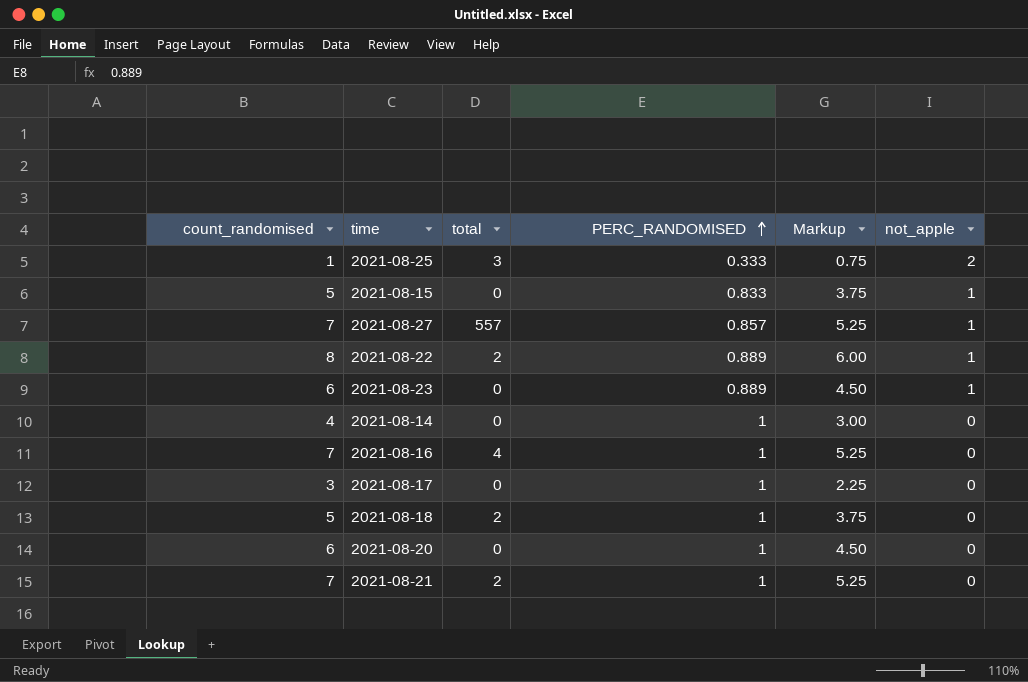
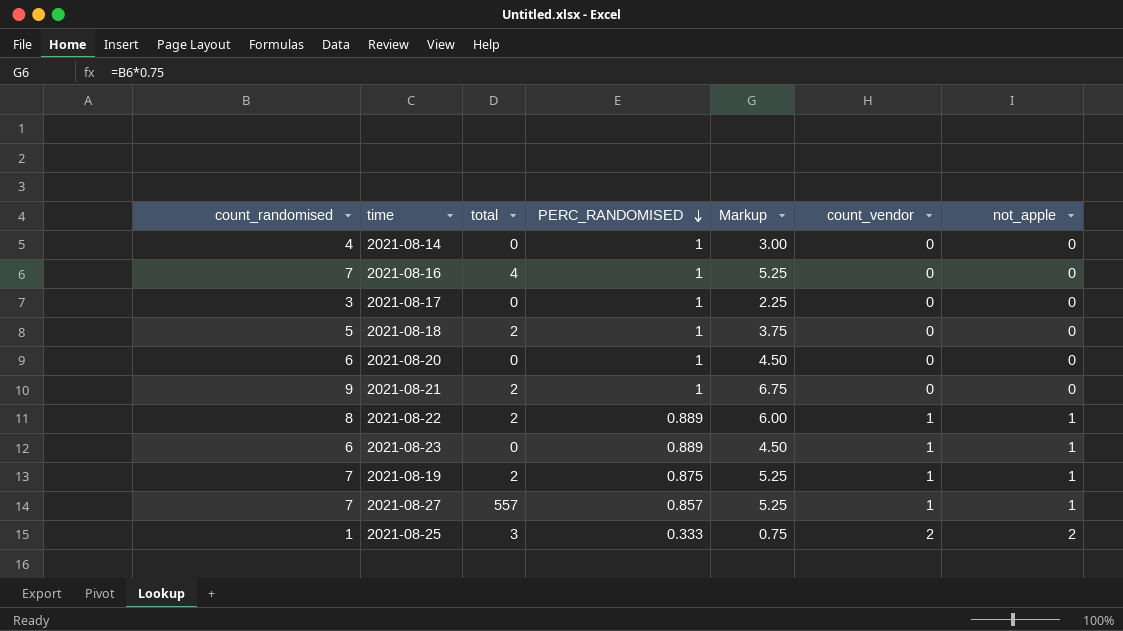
row order: PERC_RANDOMISED ascending -> PERC_RANDOMISED descending
column count_vendor | position: none -> 6
row 2021-08-15: 5 | 0 | 0.833 | 3.75 | 1 -> none
2021-08-21 | count_randomised: 7 -> 9
2021-08-21 | Markup: 5.25 -> 6.75
row 2021-08-19: none -> 7 | 2 | 0.875 | 5.25 | 1 | 1

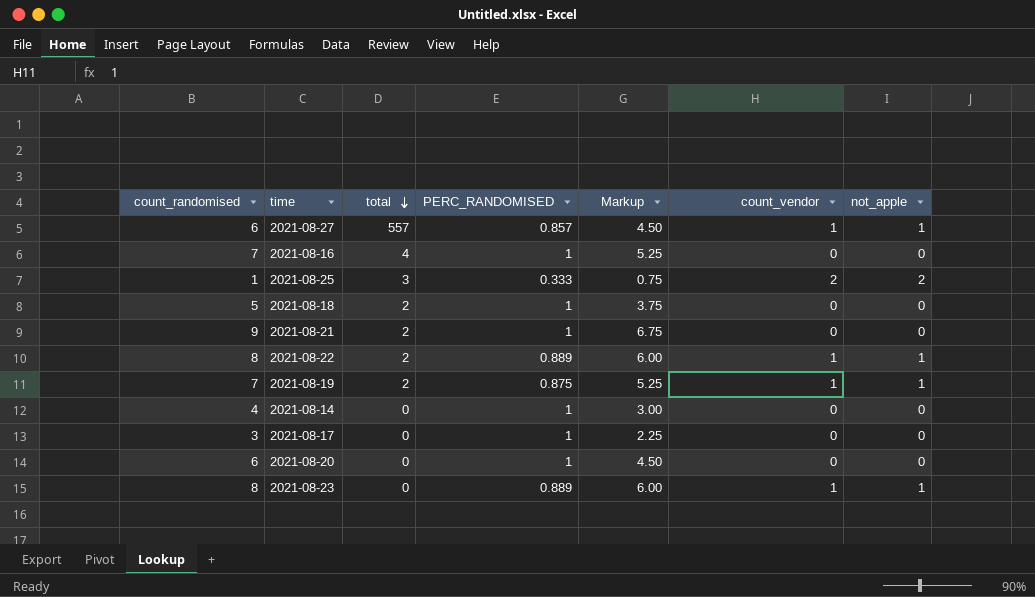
row order: PERC_RANDOMISED descending -> total descending
2021-08-27 | count_randomised: 7 -> 6
2021-08-27 | Markup: 5.25 -> 4.50
2021-08-23 | count_randomised: 6 -> 8
2021-08-23 | Markup: 4.50 -> 6.00

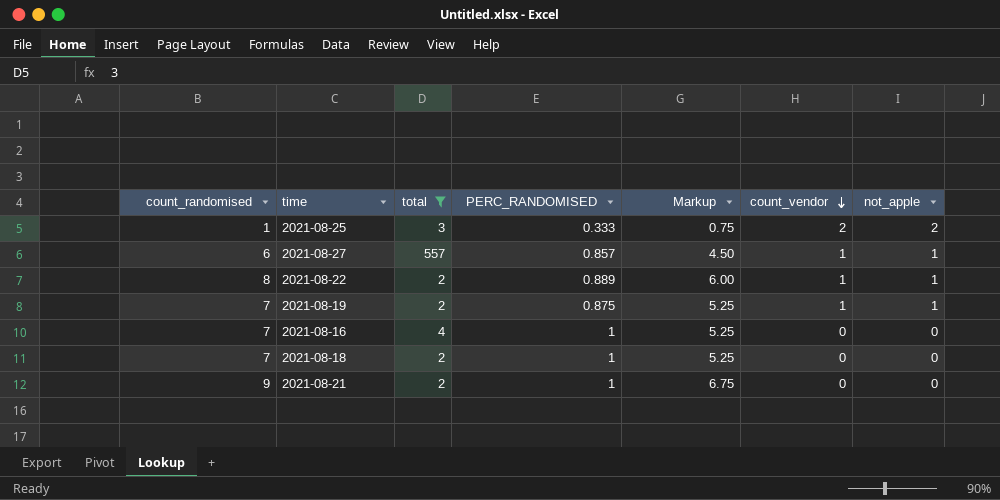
filter: none -> total != 0
row order: total descending -> count_vendor descending
2021-08-18 | count_randomised: 5 -> 7
2021-08-18 | Markup: 3.75 -> 5.25

